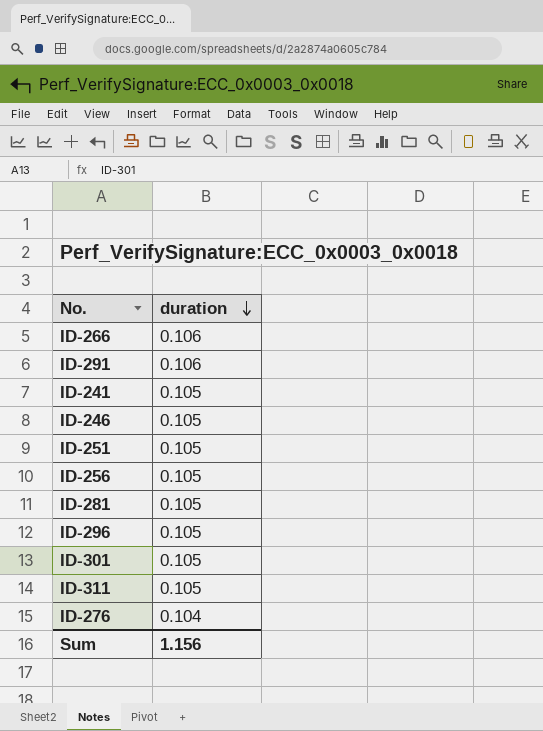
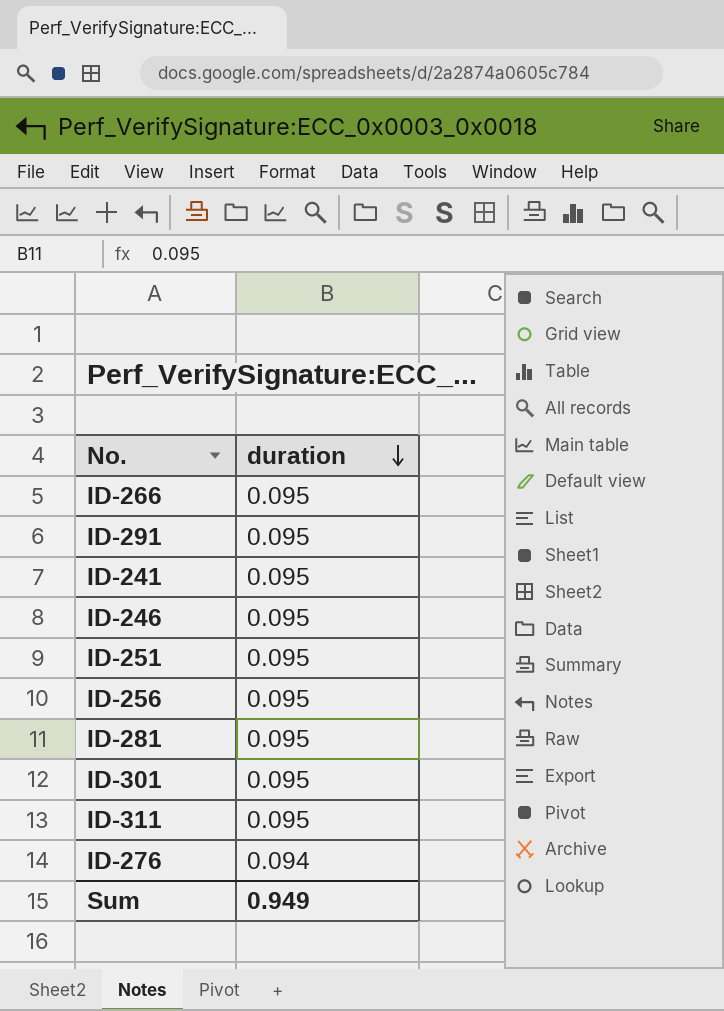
row ID-296: 0.105 -> none
ID-266 | duration: 0.106 -> 0.095
ID-291 | duration: 0.106 -> 0.095
ID-241 | duration: 0.105 -> 0.095
ID-246 | duration: 0.105 -> 0.095
ID-251 | duration: 0.105 -> 0.095
ID-256 | duration: 0.105 -> 0.095
ID-281 | duration: 0.105 -> 0.095
ID-301 | duration: 0.105 -> 0.095
ID-311 | duration: 0.105 -> 0.095
ID-276 | duration: 0.104 -> 0.094
Sum | duration: 1.156 -> 0.949

